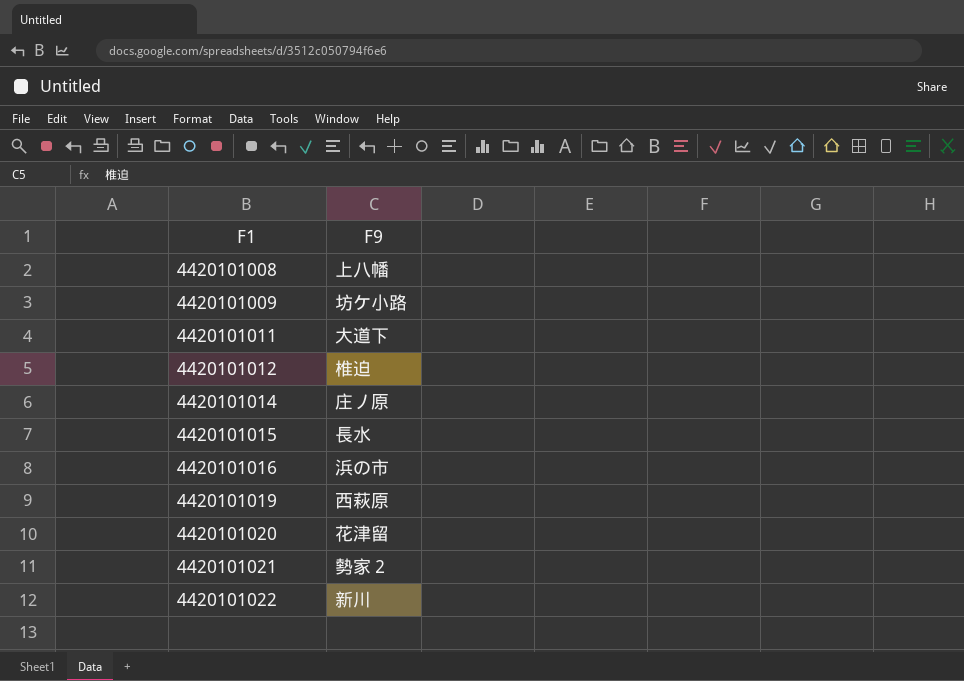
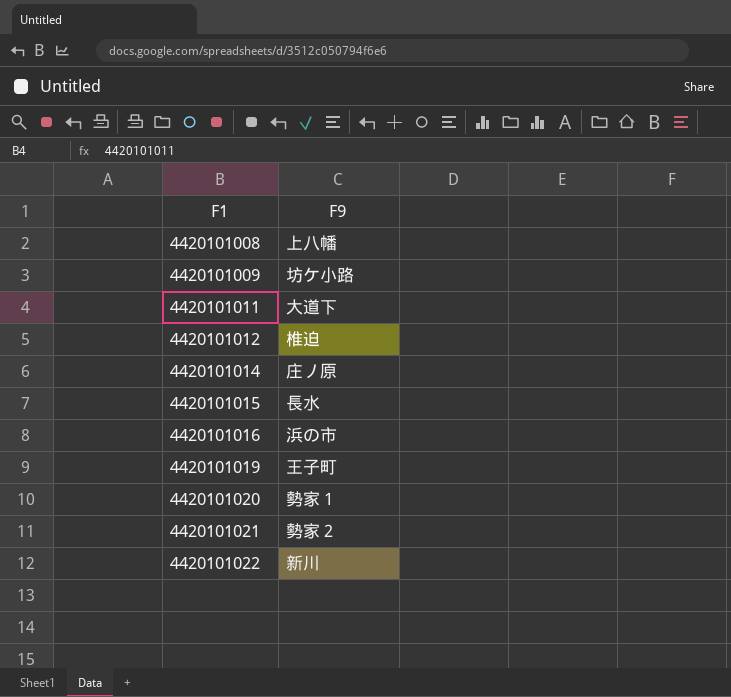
4420101019 | F9: 西萩原 -> 王子町
4420101020 | F9: 花津留 -> 勢家１

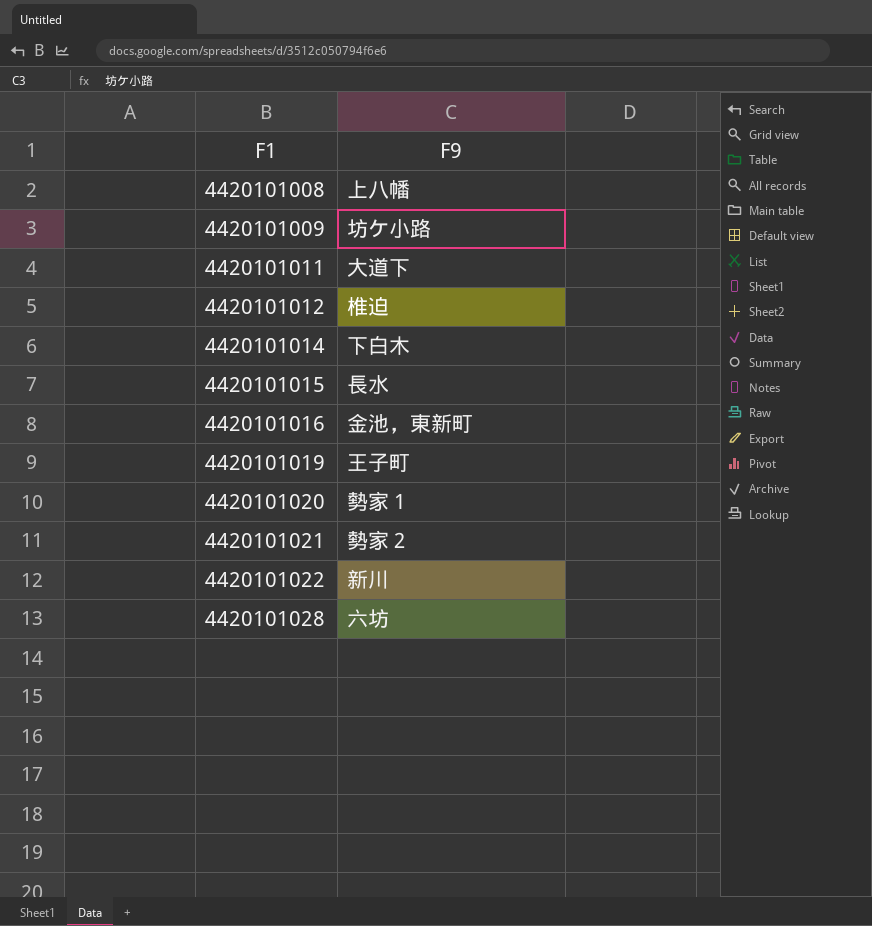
4420101014 | F9: 庄ノ原 -> 下白木
4420101016 | F9: 浜の市 -> 金池，東新町
row 4420101028: none -> 六坊

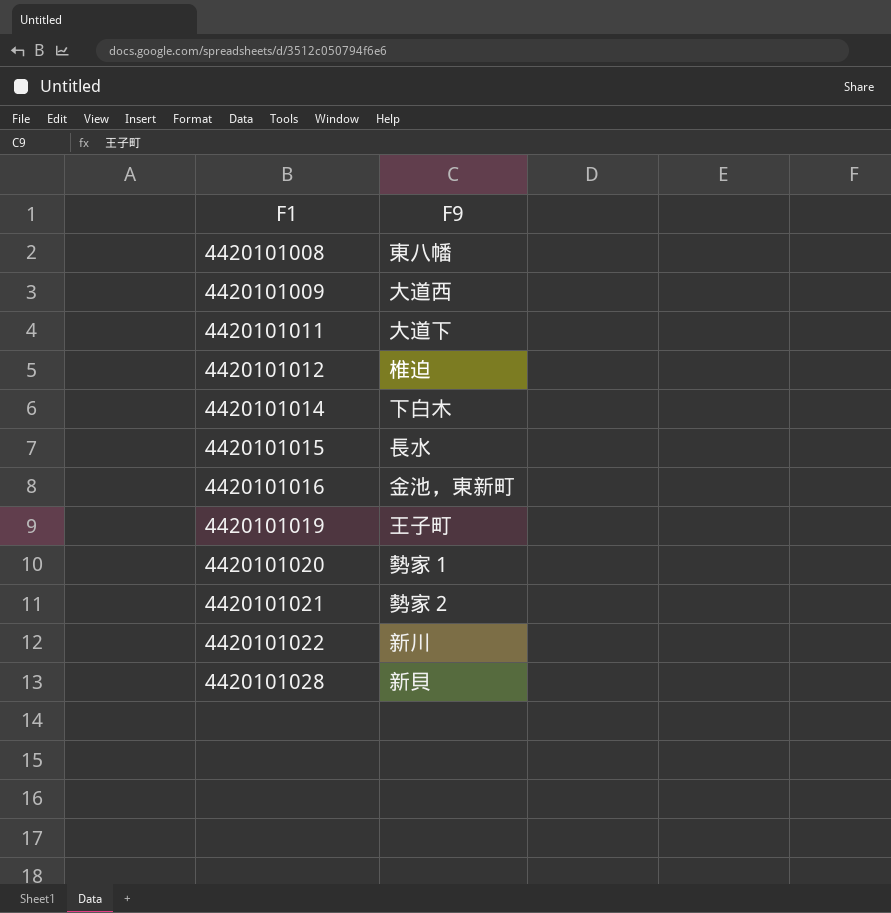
4420101008 | F9: 上八幡 -> 東八幡
4420101009 | F9: 坊ケ小路 -> 大道西
4420101028 | F9: 六坊 -> 新貝

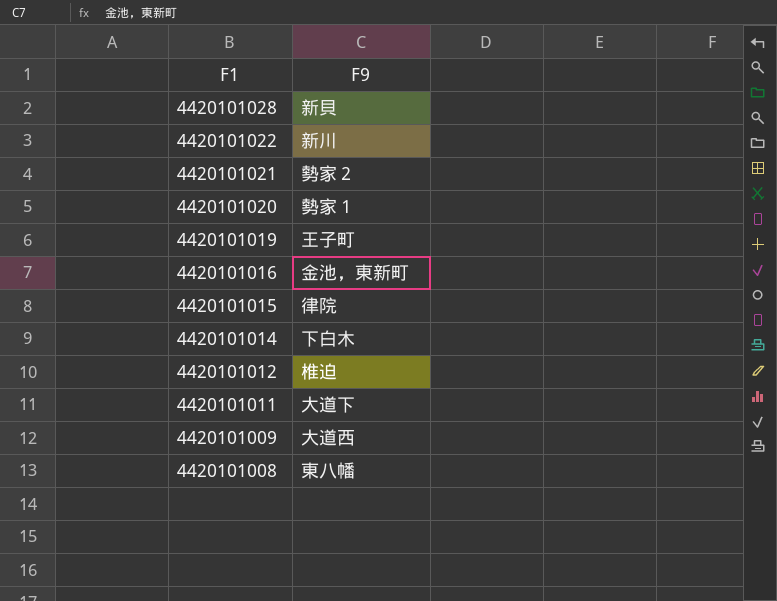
row order: F1 ascending -> F1 descending
4420101015 | F9: 長水 -> 律院

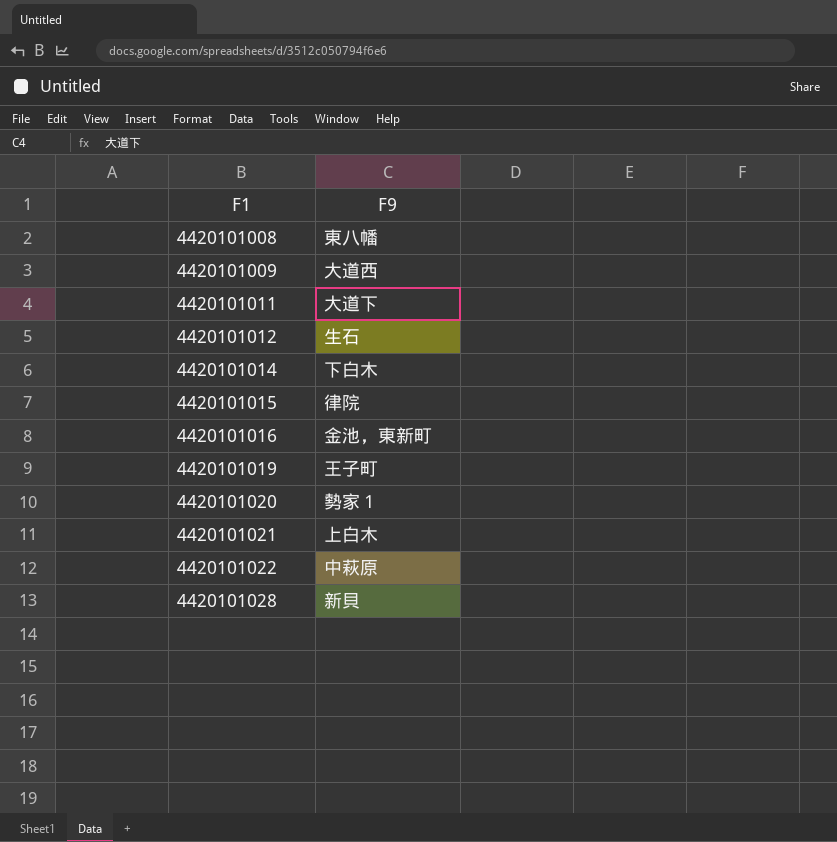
row order: F1 descending -> F1 ascending
4420101012 | F9: 椎迫 -> 生石
4420101021 | F9: 勢家２ -> 上白木
4420101022 | F9: 新川 -> 中萩原

